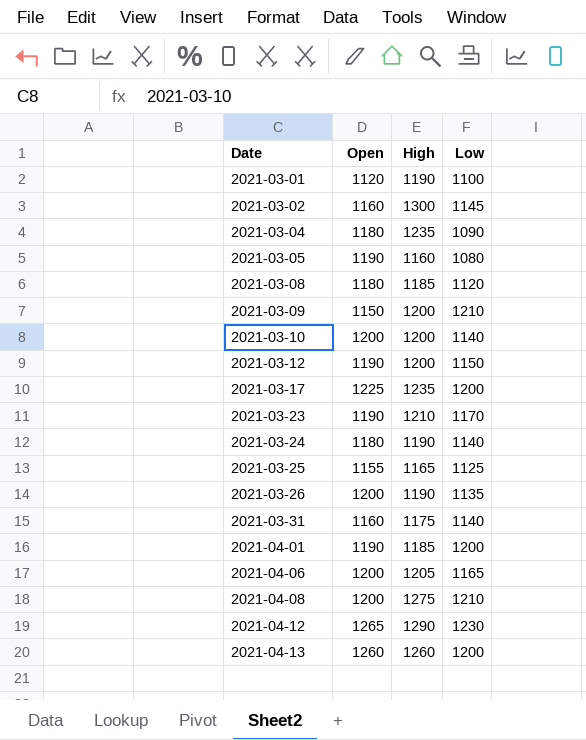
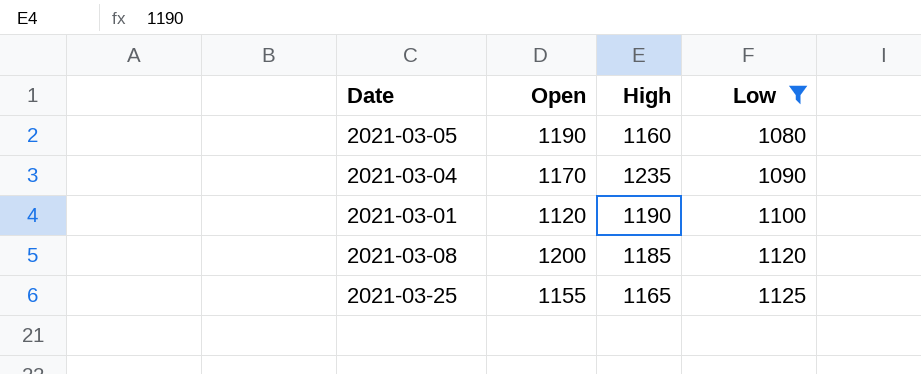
filter: none -> Low <= 1125
row order: Date ascending -> Low ascending
2021-03-04 | Open: 1180 -> 1170
2021-03-08 | Open: 1180 -> 1200

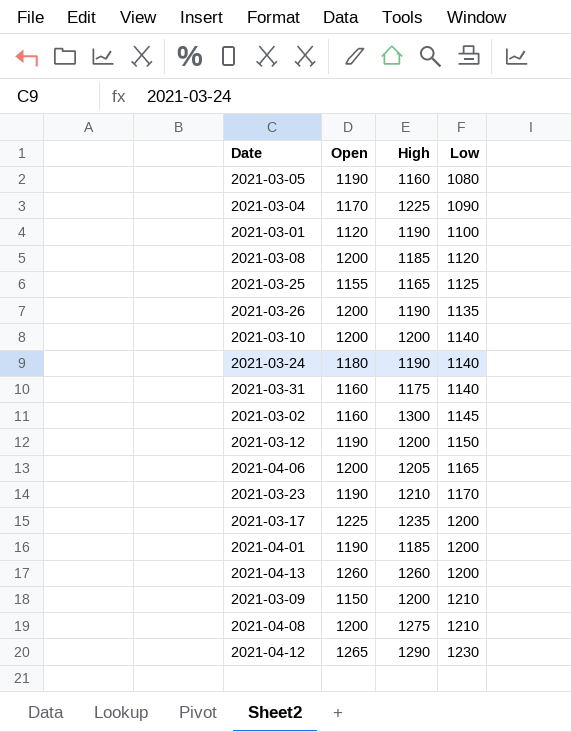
filter: Low <= 1125 -> none
2021-03-04 | High: 1235 -> 1225

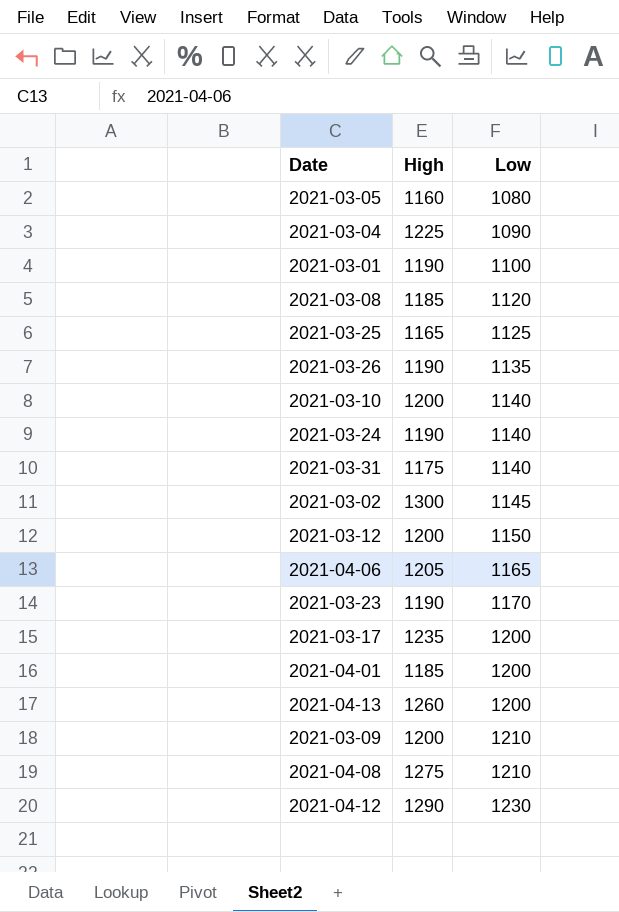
column Open | position: 2 -> none
2021-03-23 | High: 1210 -> 1190

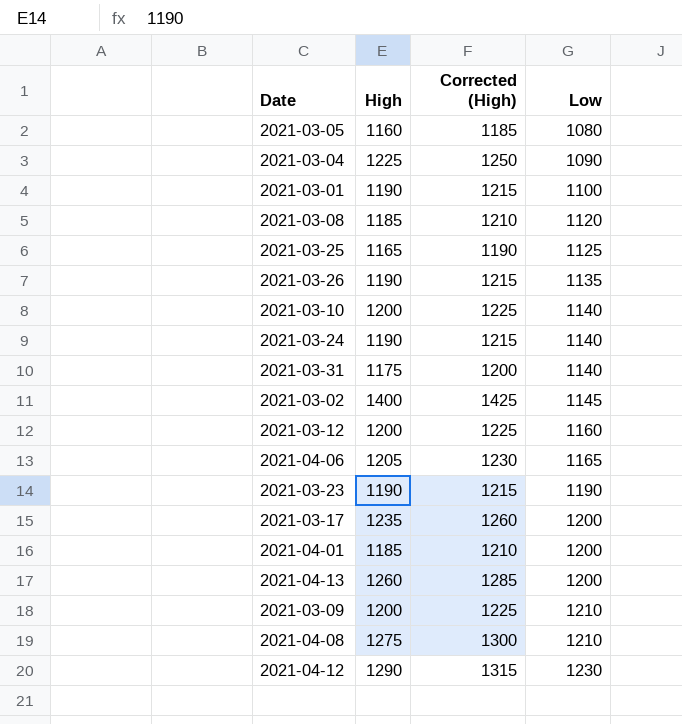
column Corrected (High) | formula: none -> [High] + 25
2021-03-02 | High: 1300 -> 1400
2021-03-12 | Low: 1150 -> 1160
2021-03-23 | Low: 1170 -> 1190

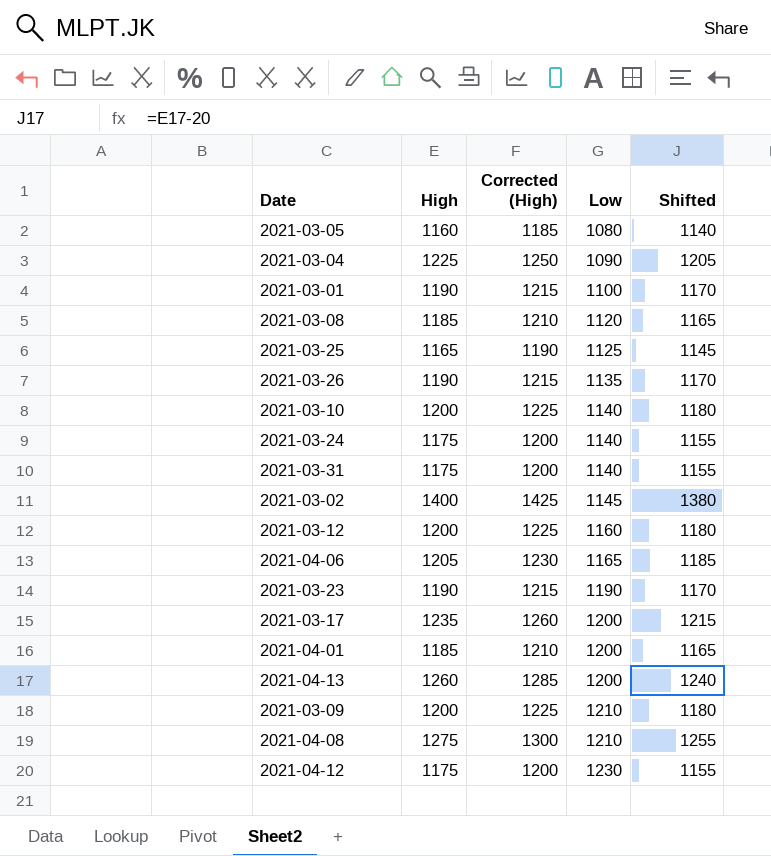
column Shifted | formula: none -> [High] - 20
2021-03-24 | High: 1190 -> 1175
2021-03-24 | Corrected (High): 1215 -> 1200
2021-04-12 | High: 1290 -> 1175
2021-04-12 | Corrected (High): 1315 -> 1200

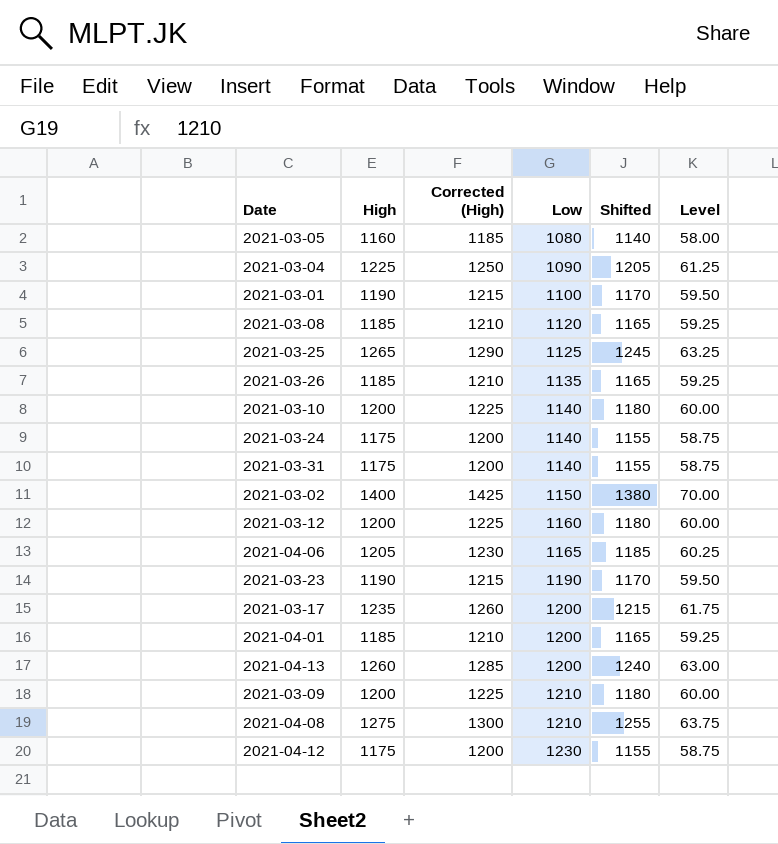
column Level | formula: none -> [High] * 0.05
2021-03-25 | High: 1165 -> 1265
2021-03-25 | Corrected (High): 1190 -> 1290
2021-03-25 | Shifted: 1145 -> 1245
2021-03-26 | High: 1190 -> 1185
2021-03-26 | Corrected (High): 1215 -> 1210
2021-03-26 | Shifted: 1170 -> 1165
2021-03-02 | Low: 1145 -> 1150

